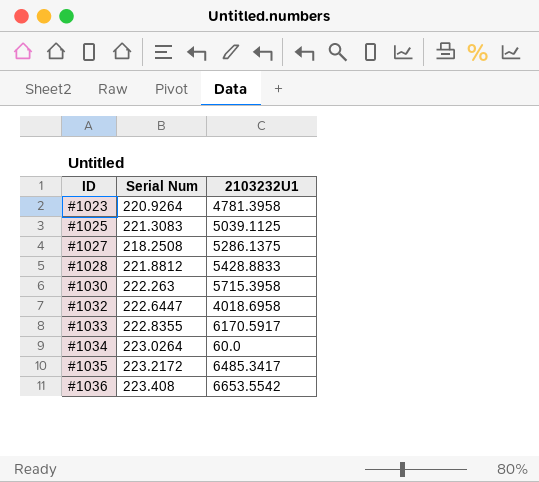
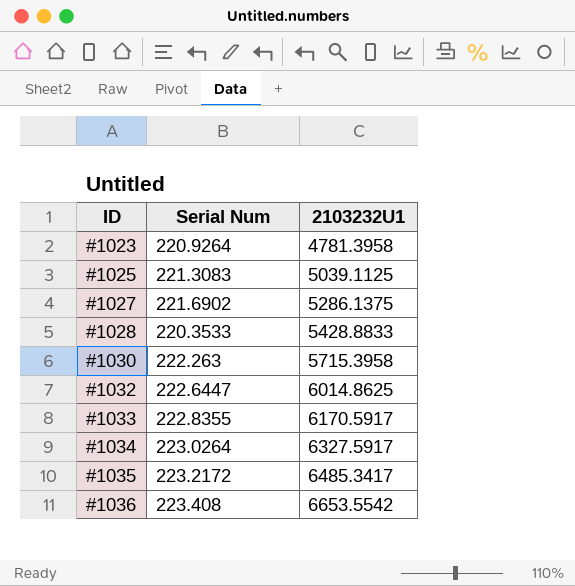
#1027 | Serial Num: 218.2508 -> 221.6902
#1028 | Serial Num: 221.8812 -> 220.3533
#1032 | 2103232U1: 4018.6958 -> 6014.8625
#1034 | 2103232U1: 60.0 -> 6327.5917

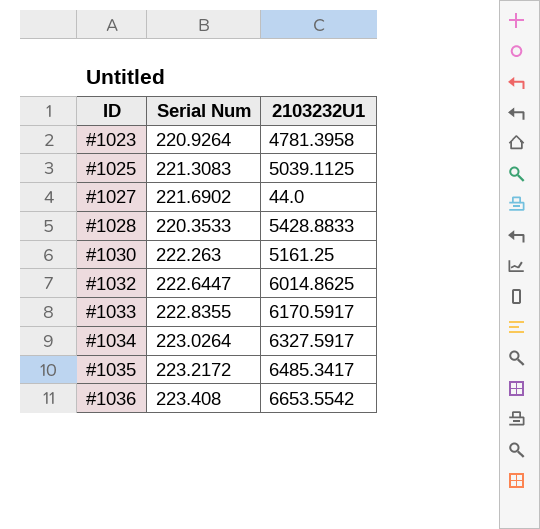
#1027 | 2103232U1: 5286.1375 -> 44.0
#1030 | 2103232U1: 5715.3958 -> 5161.25

